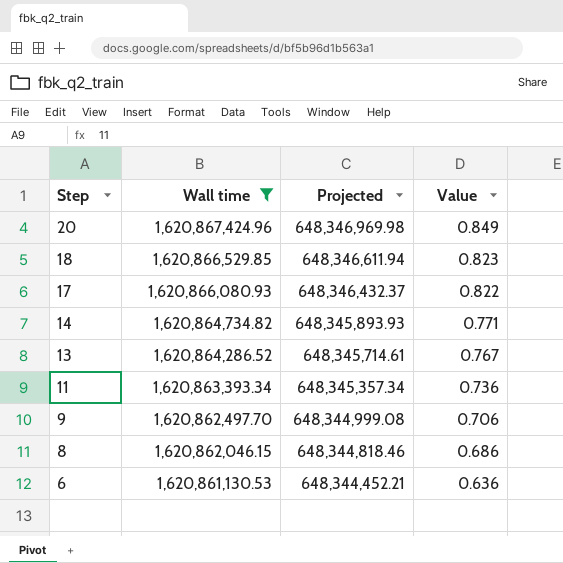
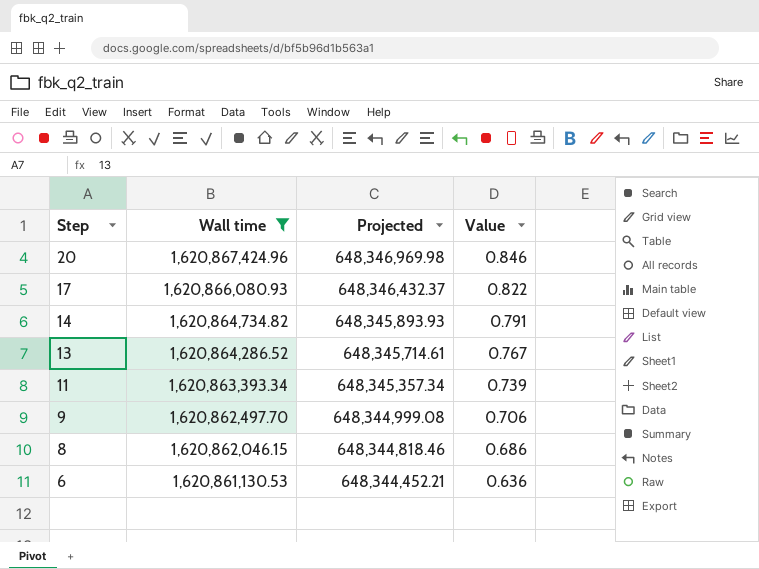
row 18: 1,620,866,529.85 | 648,346,611.94 | 0.823 -> none
20 | Value: 0.849 -> 0.846
14 | Value: 0.771 -> 0.791
11 | Value: 0.736 -> 0.739

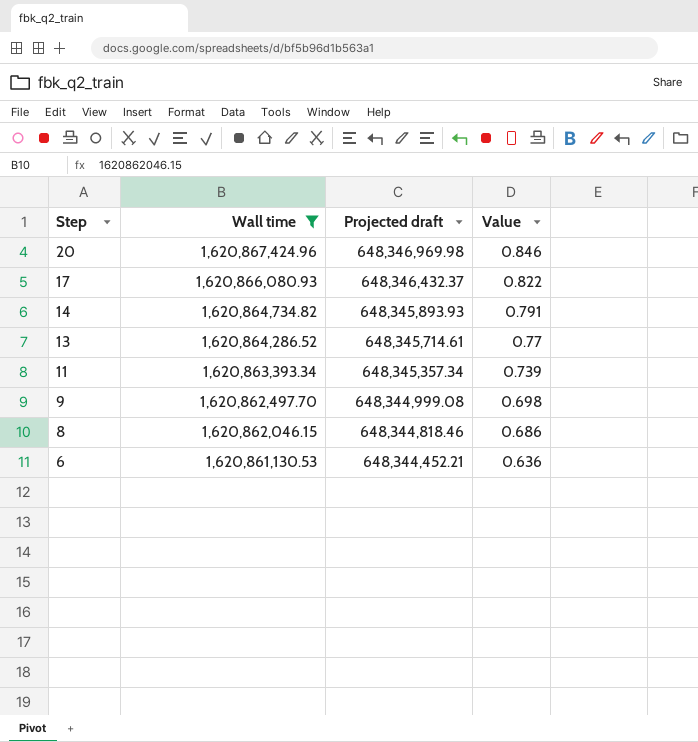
column name: Projected -> Projected draft
13 | Value: 0.767 -> 0.77
9 | Value: 0.706 -> 0.698

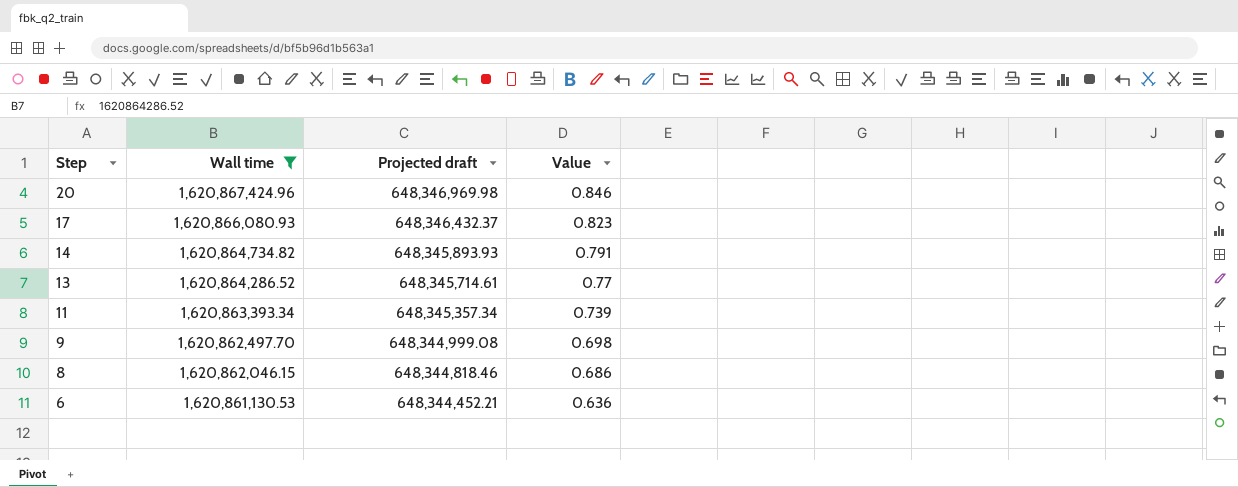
17 | Value: 0.822 -> 0.823

